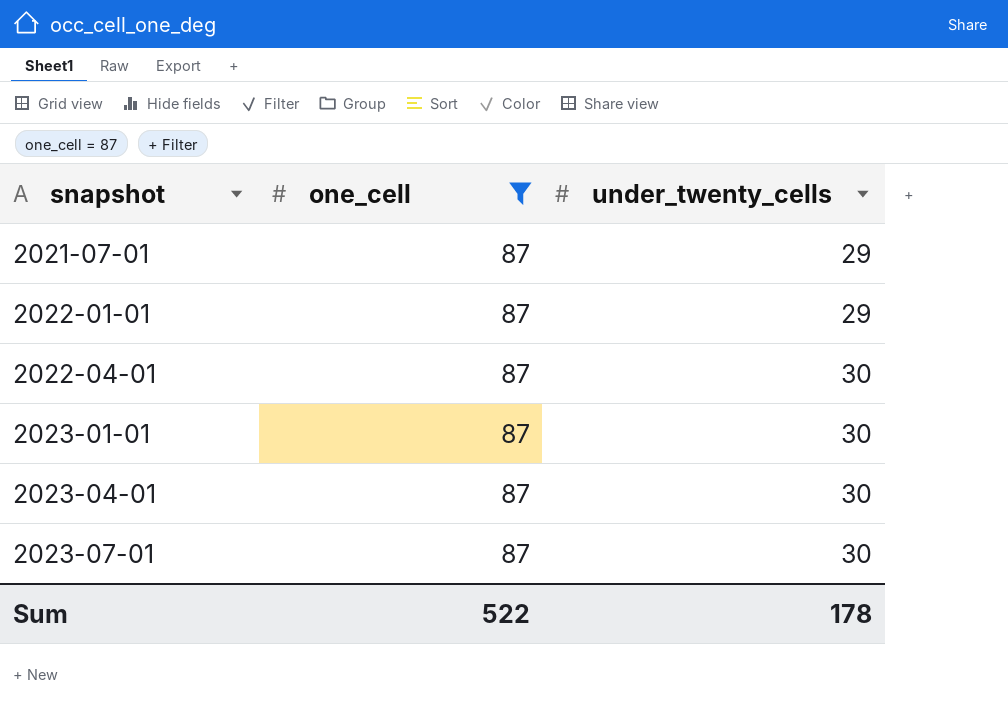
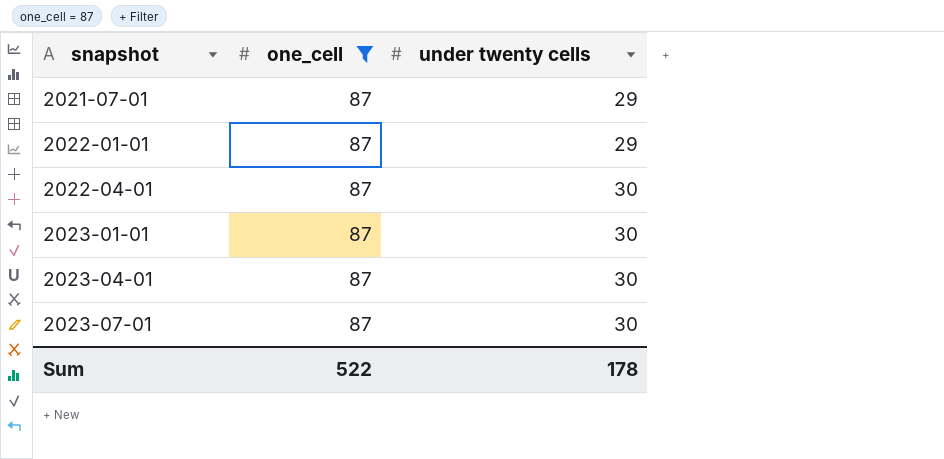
column name: under_twenty_cells -> under twenty cells

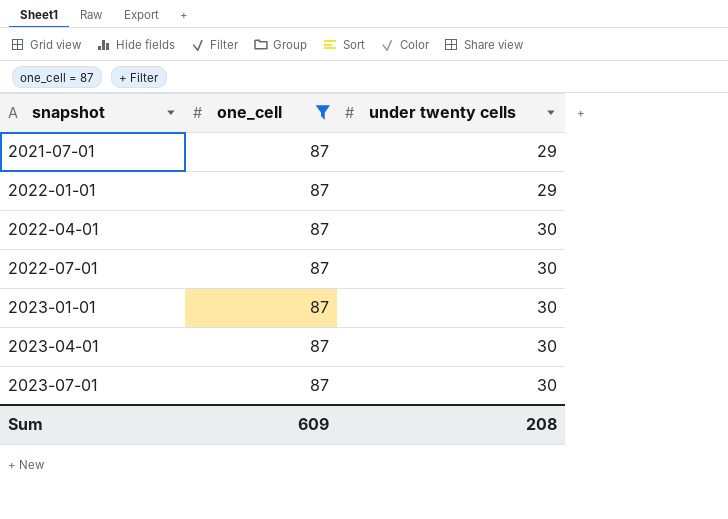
row 2022-07-01: none -> 87 | 30
Sum | one_cell: 522 -> 609
Sum | under twenty cells: 178 -> 208

